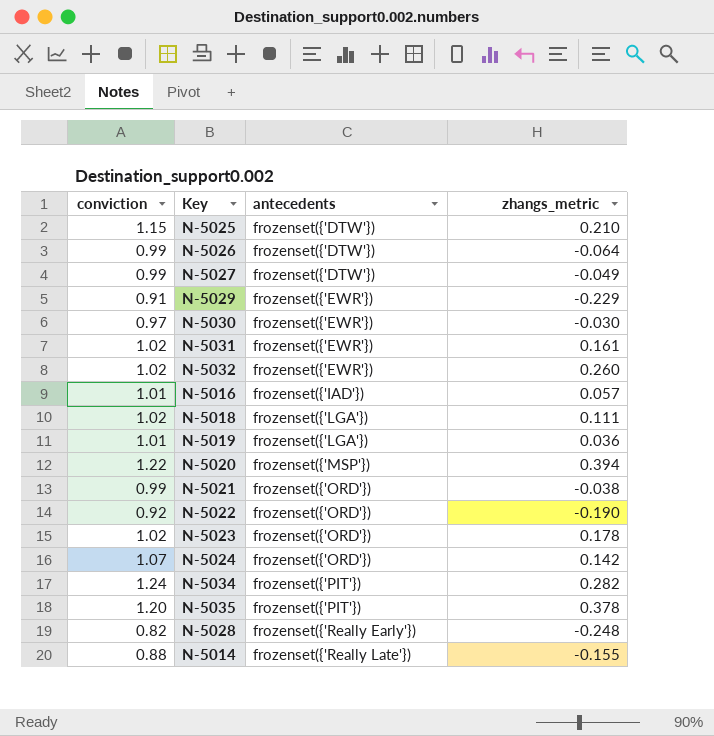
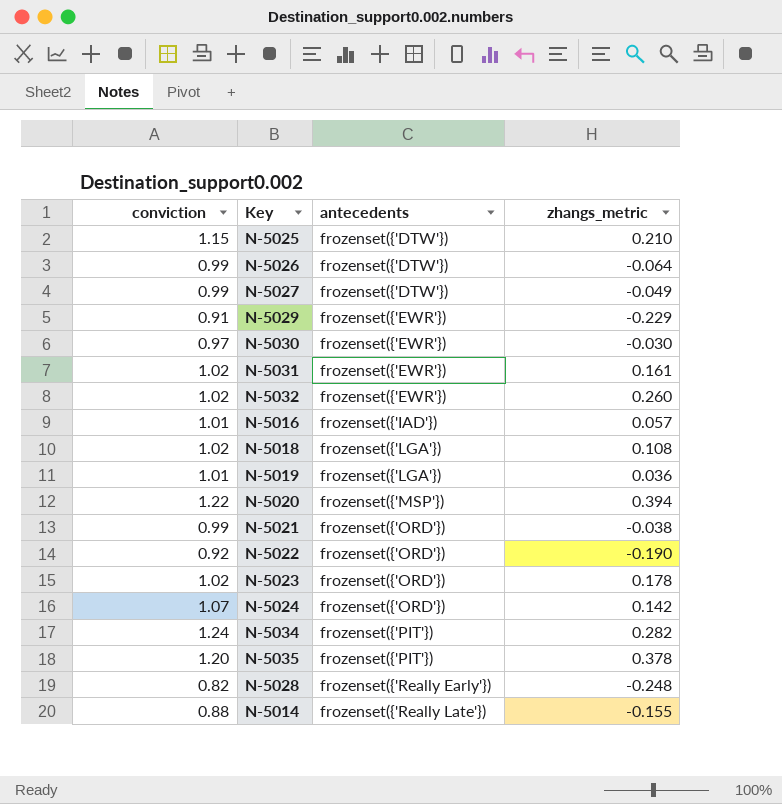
N-5018 | zhangs_metric: 0.111 -> 0.108

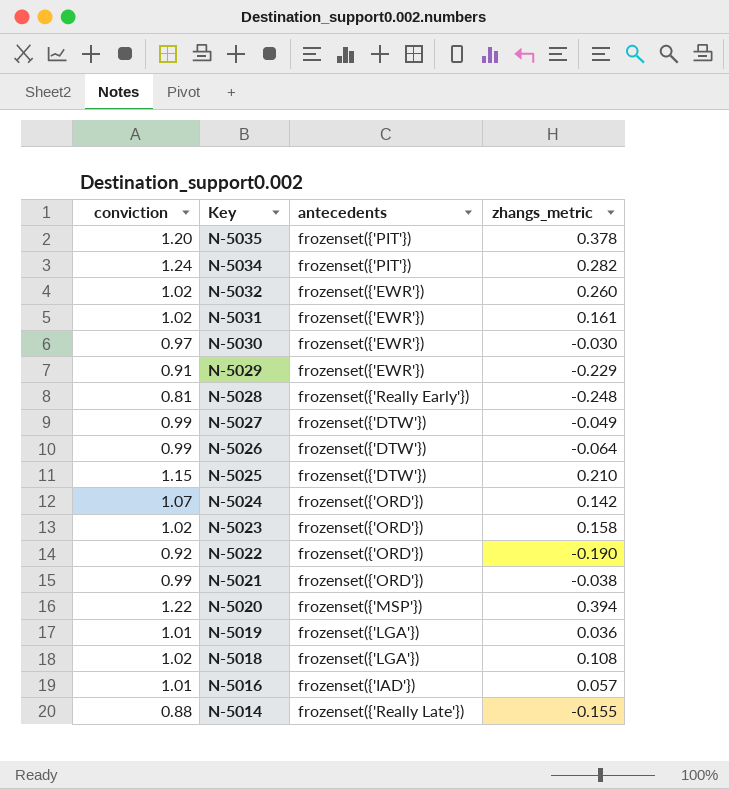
row order: antecedents ascending -> Key descending
N-5028 | conviction: 0.82 -> 0.81
N-5023 | zhangs_metric: 0.178 -> 0.158

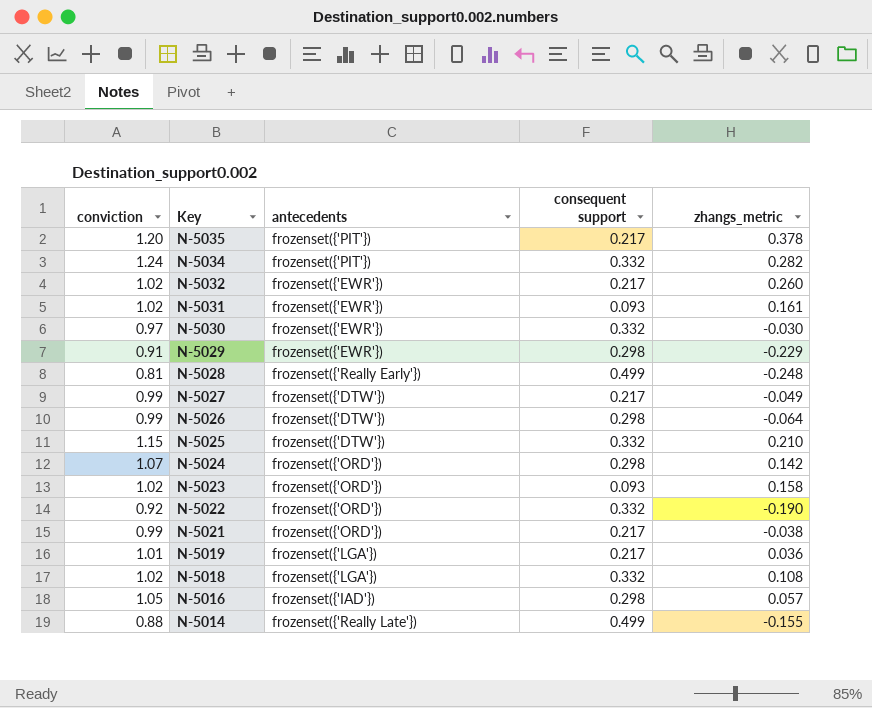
column consequent support | position: none -> 4
row N-5020: 1.22 | frozenset({'MSP'}) | 0.394 -> none
N-5016 | conviction: 1.01 -> 1.05

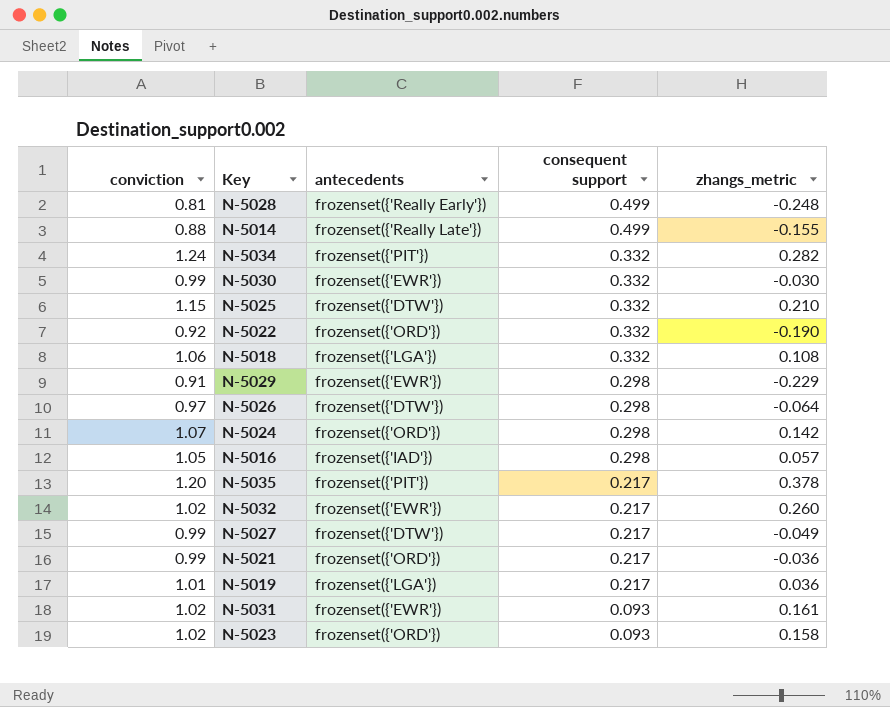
row order: Key descending -> consequent support descending
N-5030 | conviction: 0.97 -> 0.99
N-5018 | conviction: 1.02 -> 1.06
N-5026 | conviction: 0.99 -> 0.97
N-5021 | zhangs_metric: -0.038 -> -0.036

